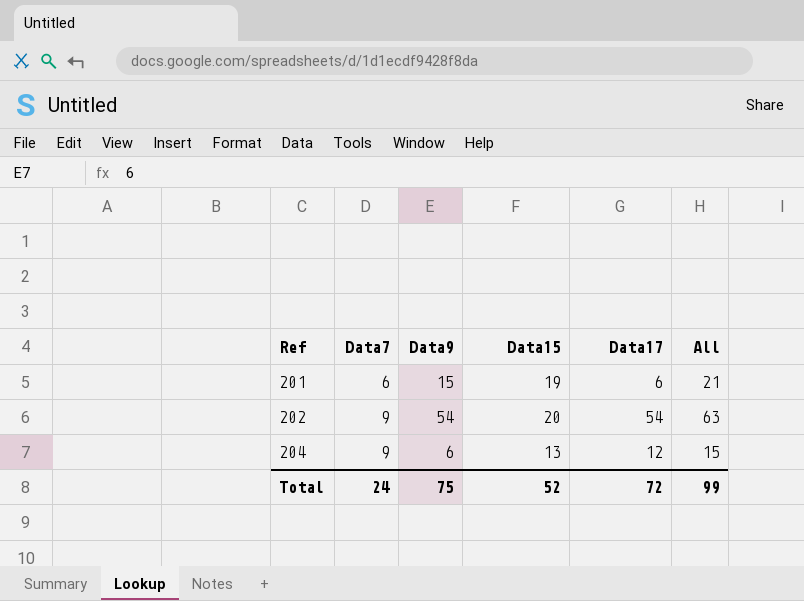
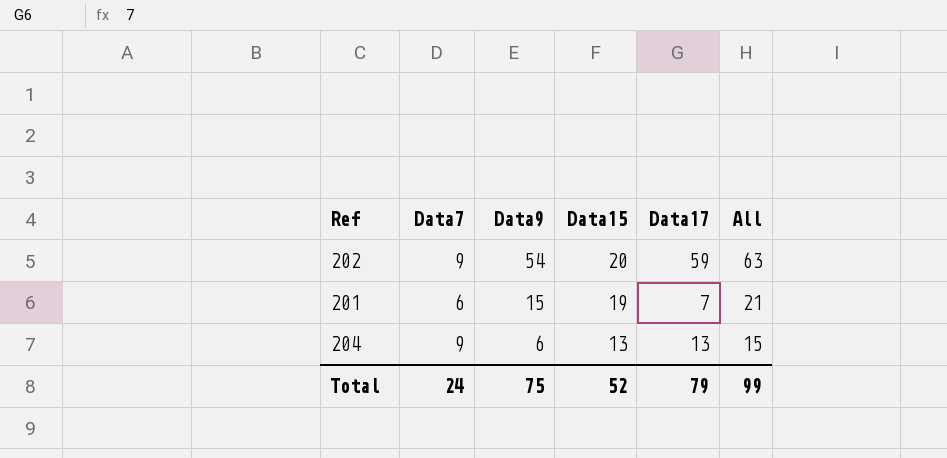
row order: Ref ascending -> Data9 descending
202 | Data17: 54 -> 59
201 | Data17: 6 -> 7
204 | Data17: 12 -> 13
Total | Data17: 72 -> 79

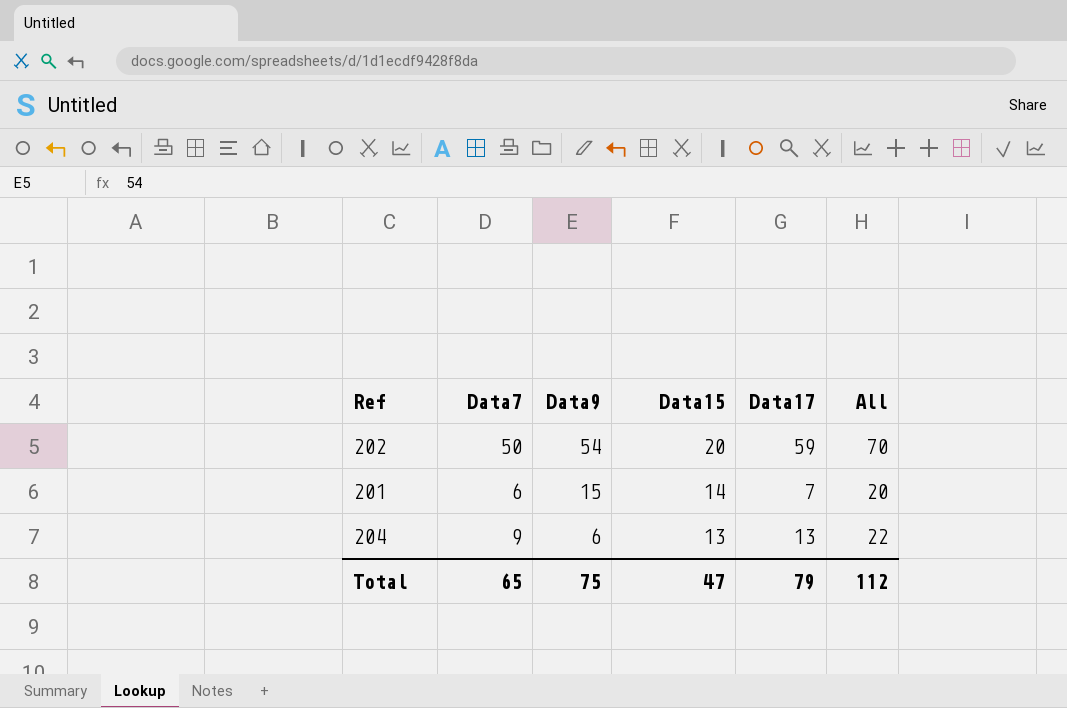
column All | formula: [Data7] + [Data9] -> [Data7] + [Data15]
202 | Data7: 9 -> 50
201 | Data15: 19 -> 14
Total | Data7: 24 -> 65
Total | Data15: 52 -> 47
Total | All: 99 -> 112

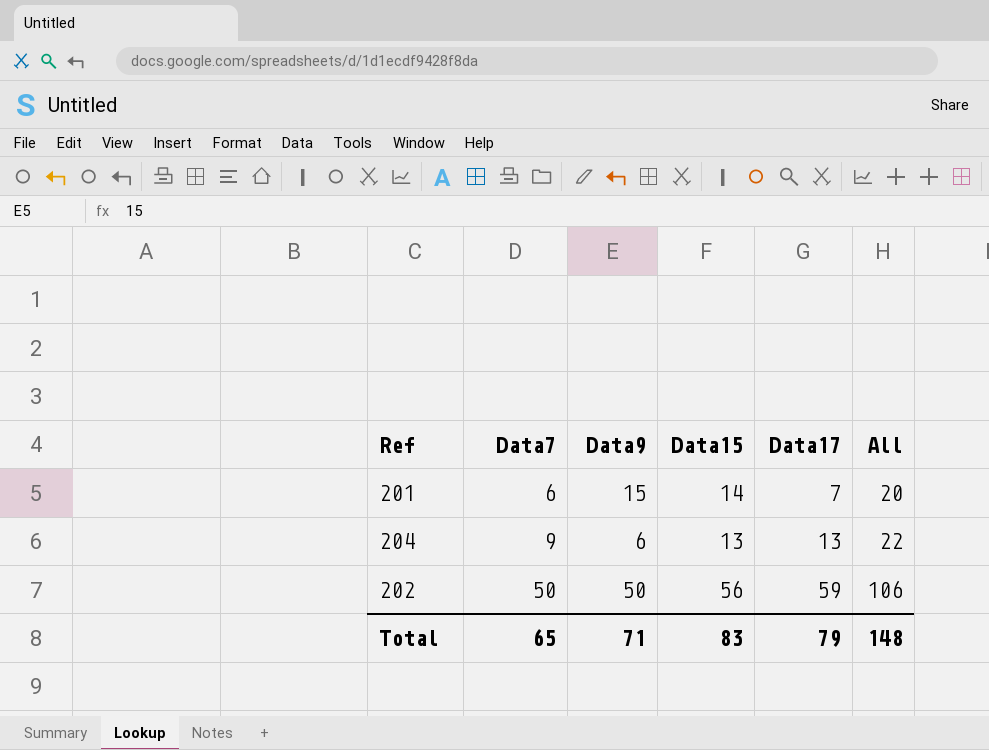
row order: Data9 descending -> Data7 ascending
202 | Data9: 54 -> 50
202 | Data15: 20 -> 56
202 | All: 70 -> 106
Total | Data9: 75 -> 71
Total | Data15: 47 -> 83
Total | All: 112 -> 148

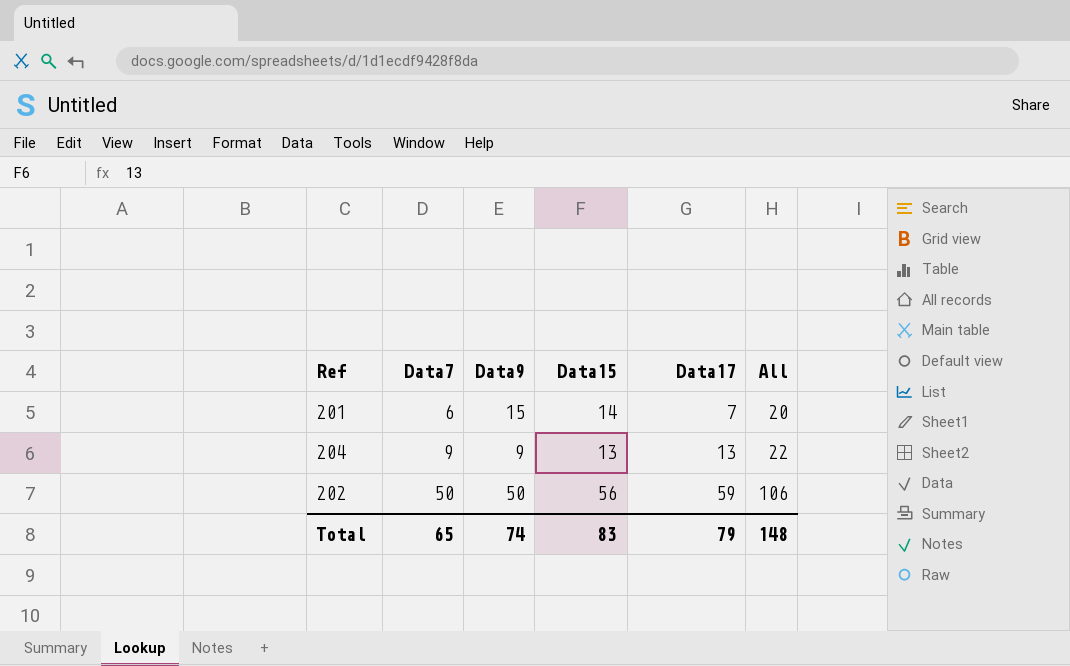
204 | Data9: 6 -> 9
Total | Data9: 71 -> 74

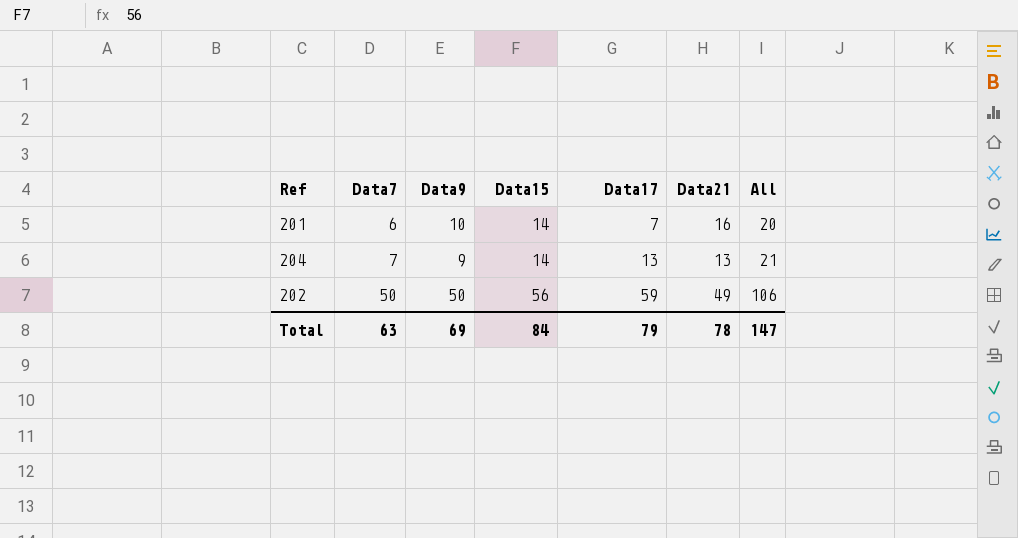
column Data21 | position: none -> 6
201 | Data9: 15 -> 10
204 | Data7: 9 -> 7
204 | Data15: 13 -> 14
204 | All: 22 -> 21
Total | Data7: 65 -> 63
Total | Data9: 74 -> 69
Total | Data15: 83 -> 84
Total | All: 148 -> 147

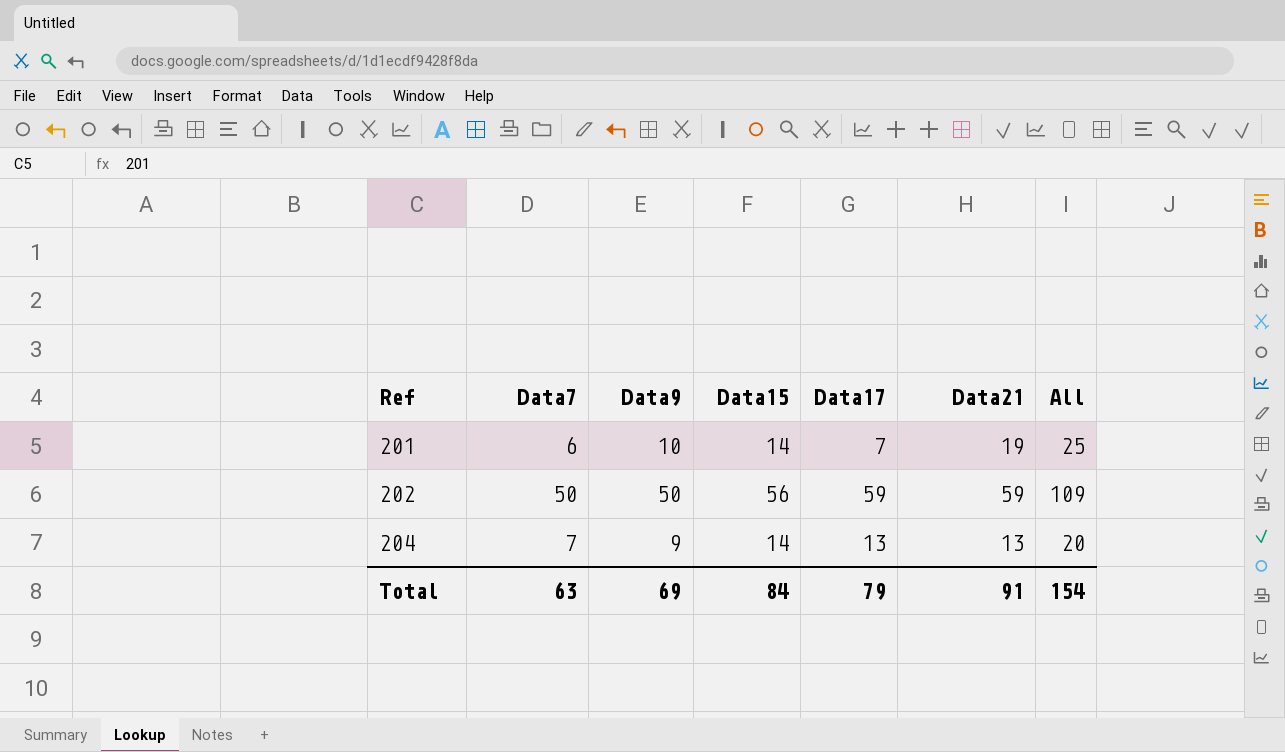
row order: Data7 ascending -> Ref ascending
column All | formula: [Data7] + [Data15] -> [Data7] + [Data21]
201 | Data21: 16 -> 19
202 | Data21: 49 -> 59
Total | Data21: 78 -> 91
Total | All: 147 -> 154

